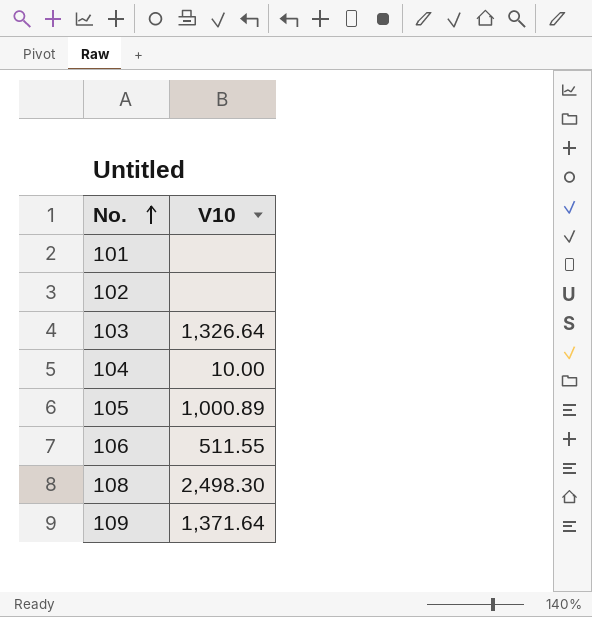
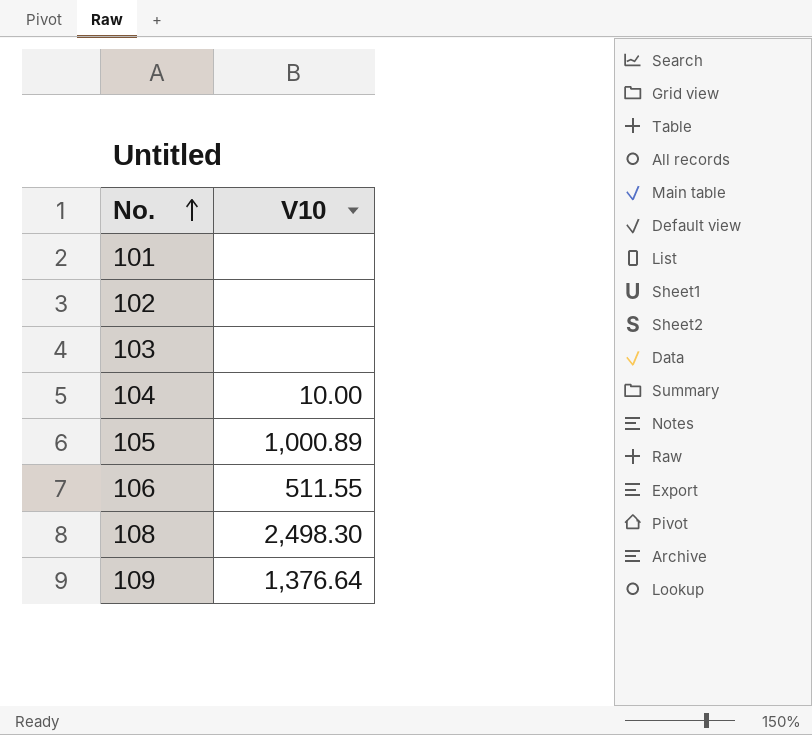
103 | V10: 1,326.64 -> none
109 | V10: 1,371.64 -> 1,376.64

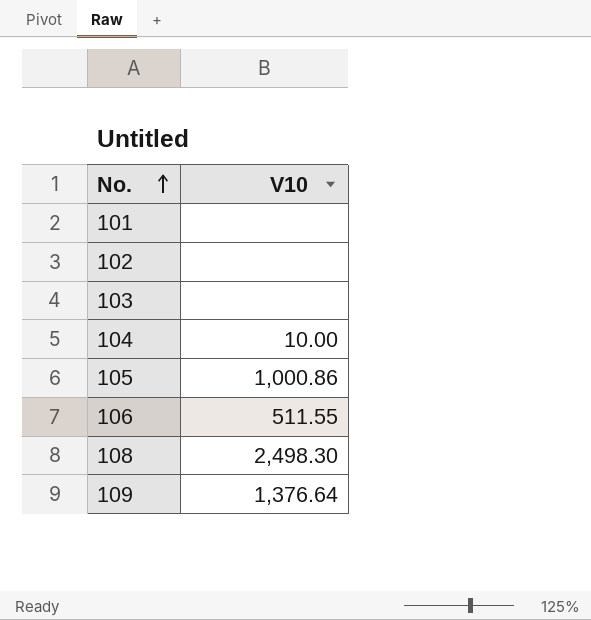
105 | V10: 1,000.89 -> 1,000.86

